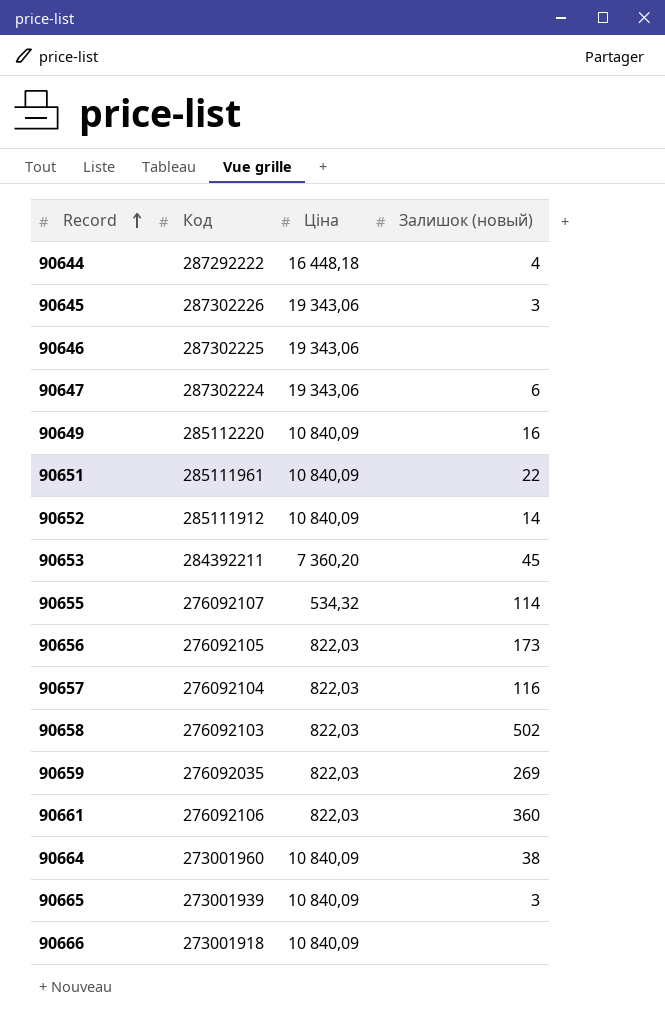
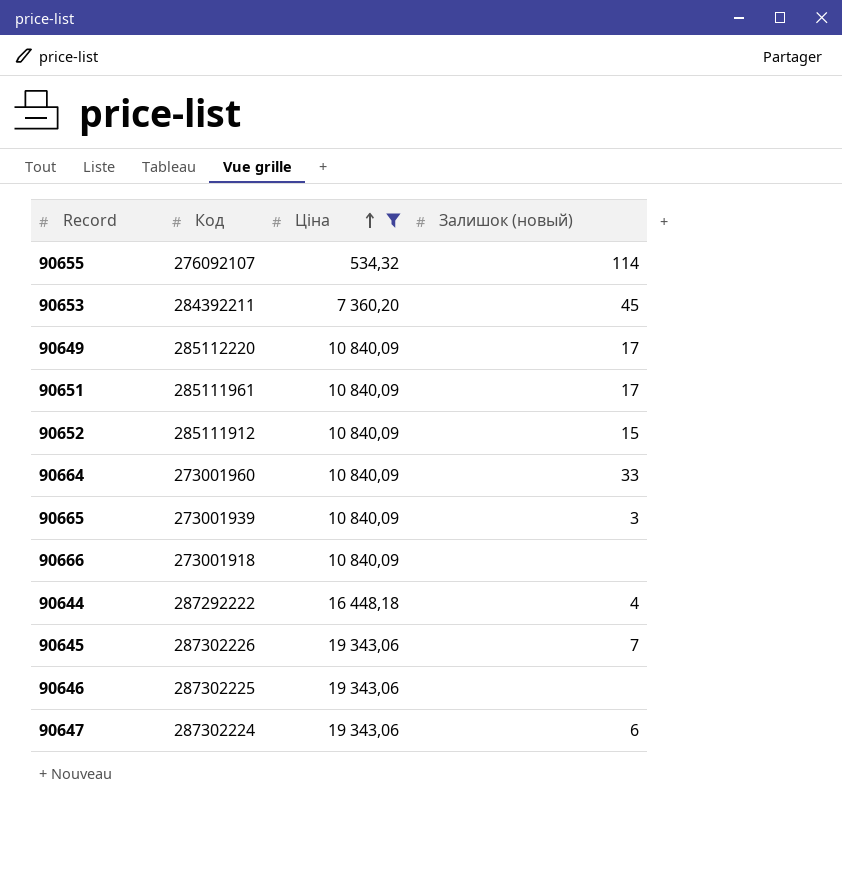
filter: none -> Ціна != 822,03
row order: Record ascending -> Ціна ascending
90649 | Залишок (новый): 16 -> 17
90651 | Залишок (новый): 22 -> 17
90652 | Залишок (новый): 14 -> 15
90664 | Залишок (новый): 38 -> 33
90645 | Залишок (новый): 3 -> 7

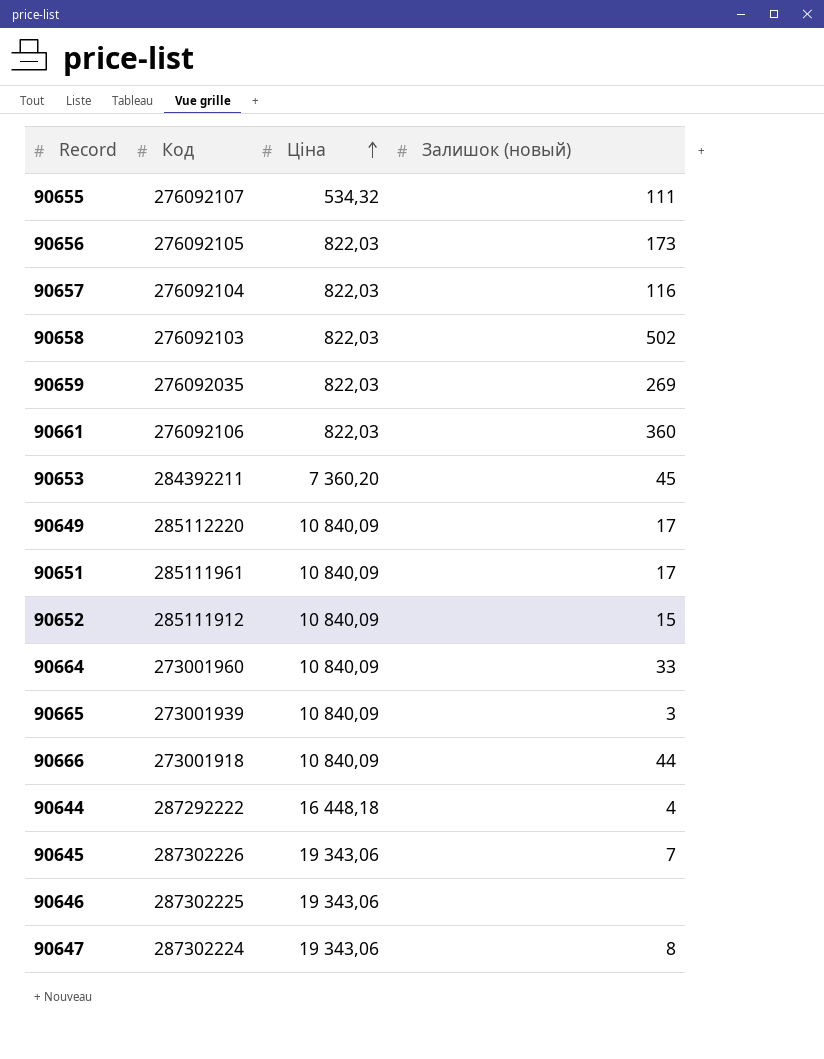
filter: Ціна != 822,03 -> none
90655 | Залишок (новый): 114 -> 111
90666 | Залишок (новый): none -> 44
90647 | Залишок (новый): 6 -> 8

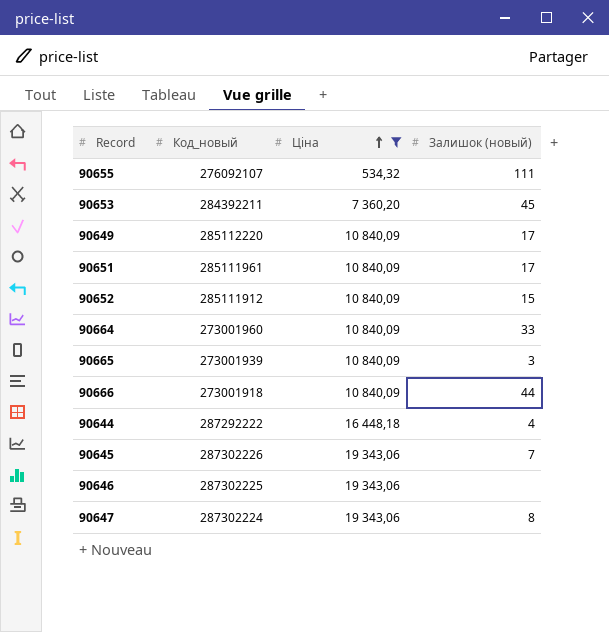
filter: none -> Ціна != 822,03
column name: Код -> Код_новый

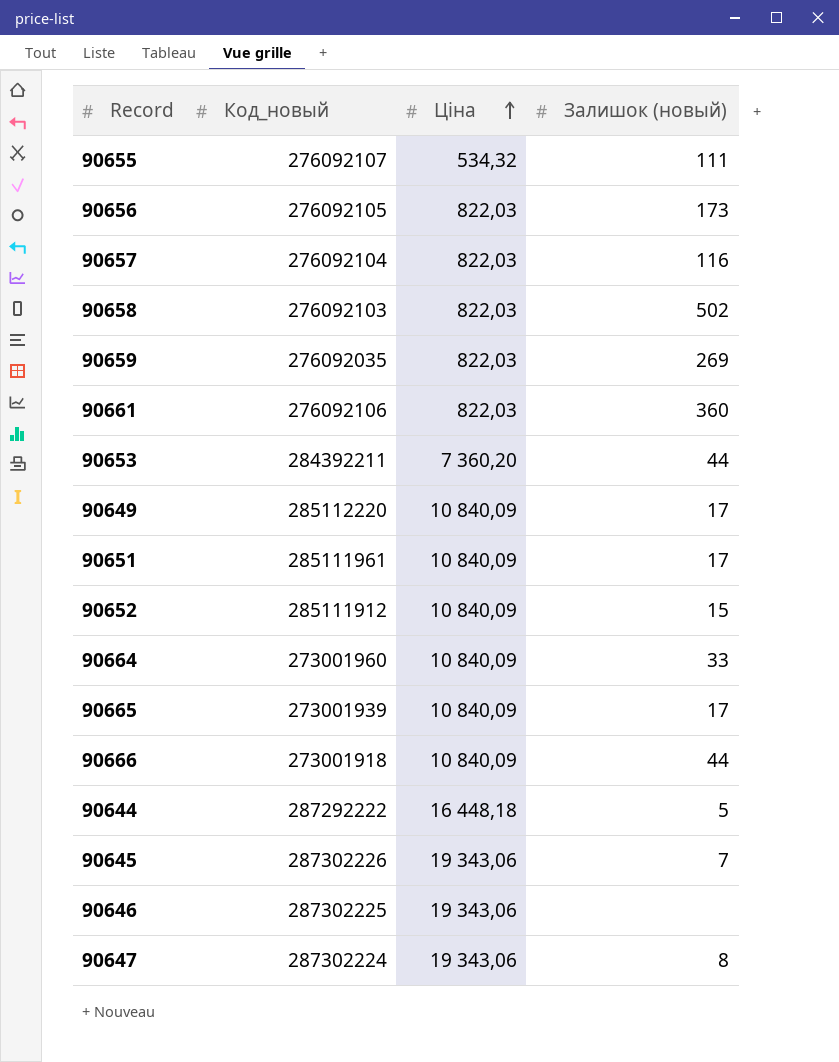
filter: Ціна != 822,03 -> none
90653 | Залишок (новый): 45 -> 44
90665 | Залишок (новый): 3 -> 17
90644 | Залишок (новый): 4 -> 5

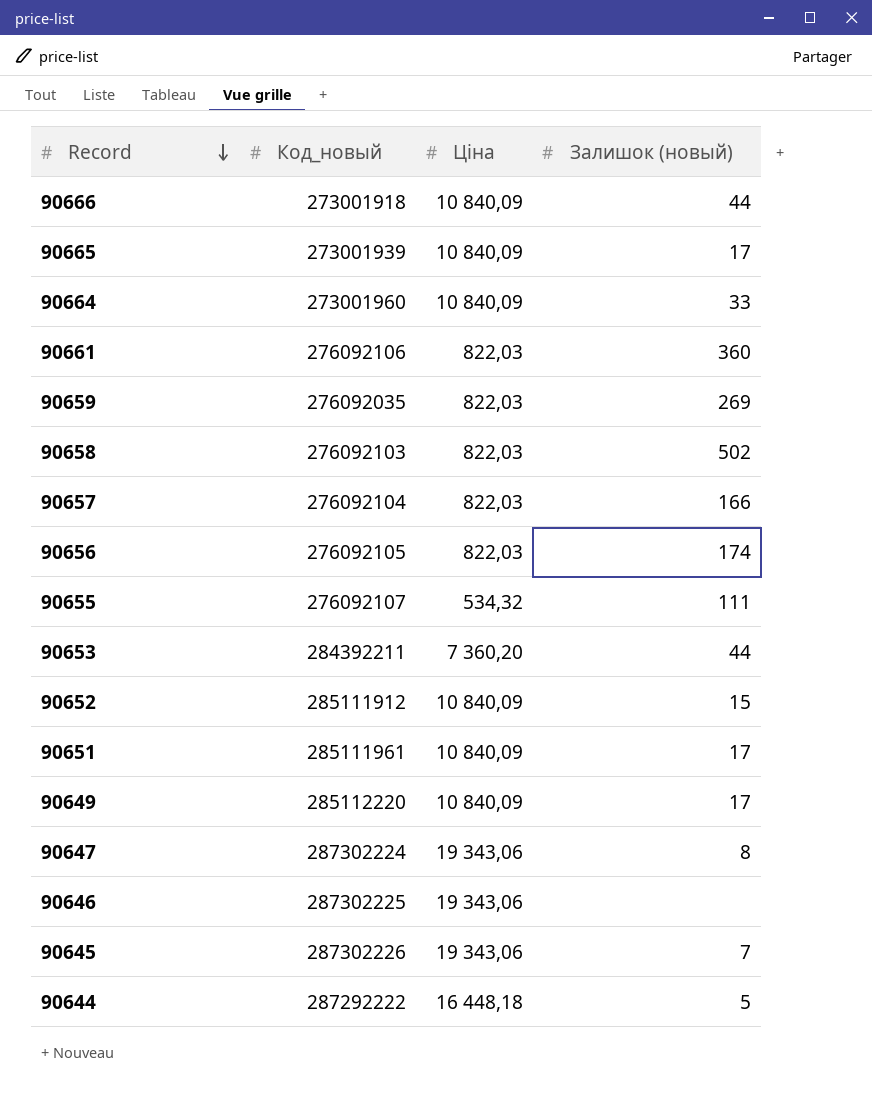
row order: Ціна ascending -> Record descending
90657 | Залишок (новый): 116 -> 166
90656 | Залишок (новый): 173 -> 174

